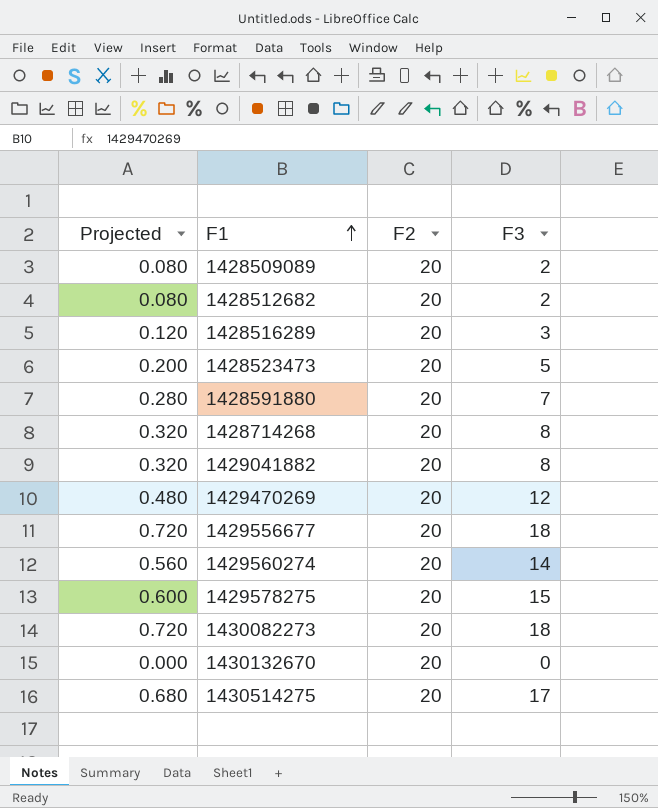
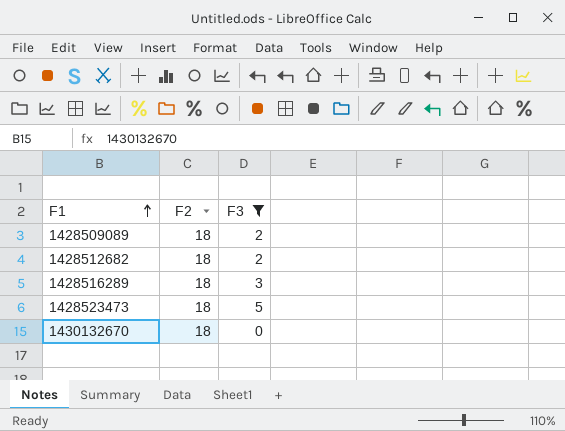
filter: none -> F3 <= 5
column Projected | formula: [F3] * 0.04 -> none
1428509089 | F2: 20 -> 18
1428512682 | F2: 20 -> 18
1428516289 | F2: 20 -> 18
1428523473 | F2: 20 -> 18
1430132670 | F2: 20 -> 18

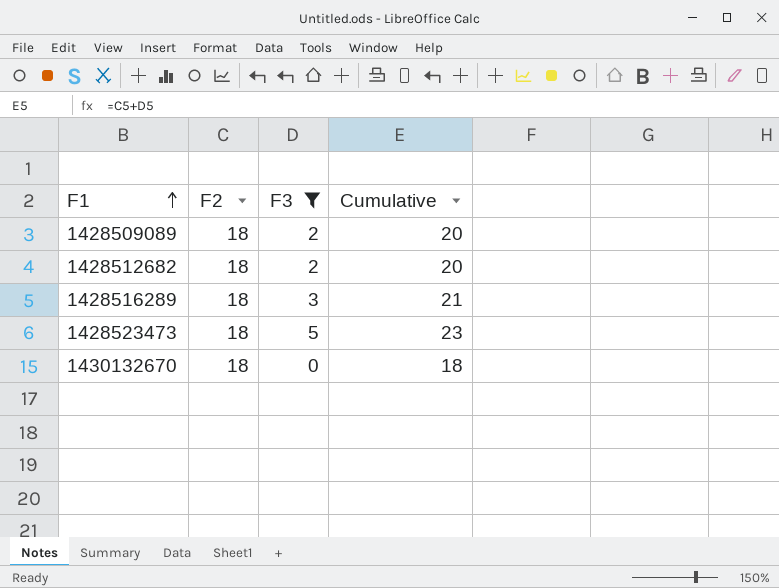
column Cumulative | formula: none -> [F2] + [F3]

